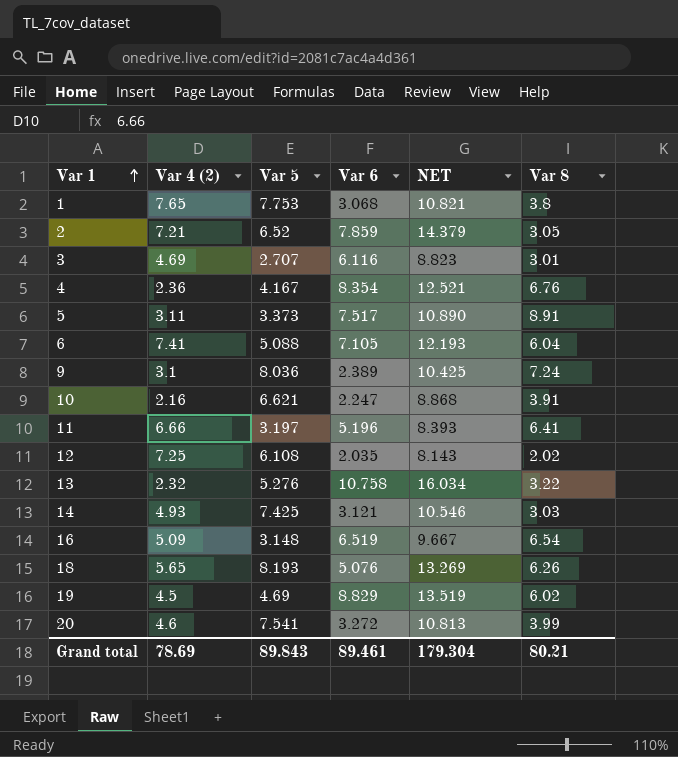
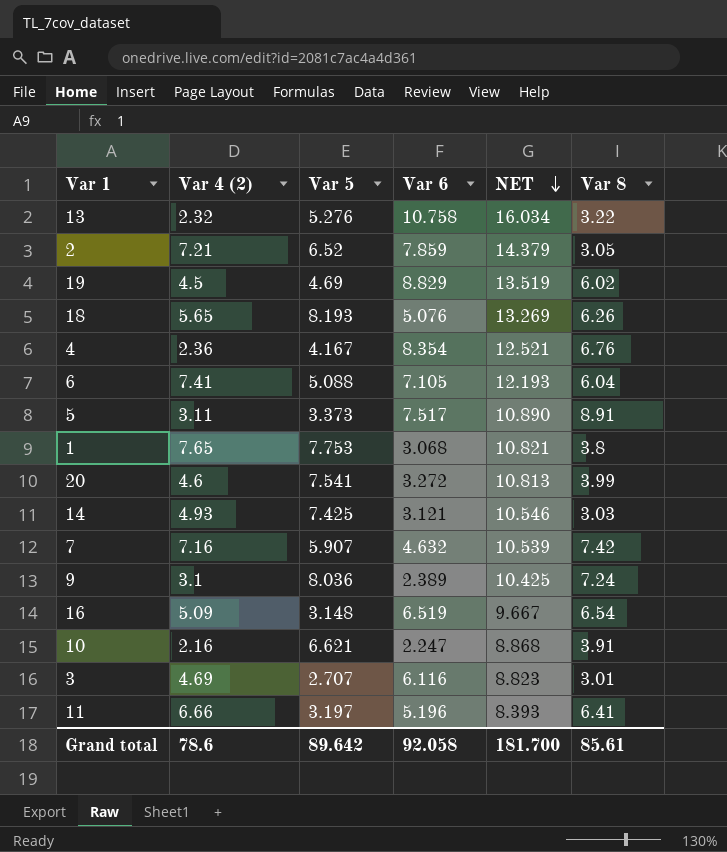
row order: Var 1 ascending -> NET descending
row 12: 7.25 | 6.108 | 2.035 | 8.143 | 2.02 -> none
row 7: none -> 7.16 | 5.907 | 4.632 | 10.539 | 7.42
Grand total | Var 4 (2): 78.69 -> 78.6
Grand total | Var 5: 89.843 -> 89.642
Grand total | Var 6: 89.461 -> 92.058
Grand total | NET: 179.304 -> 181.700
Grand total | Var 8: 80.21 -> 85.61

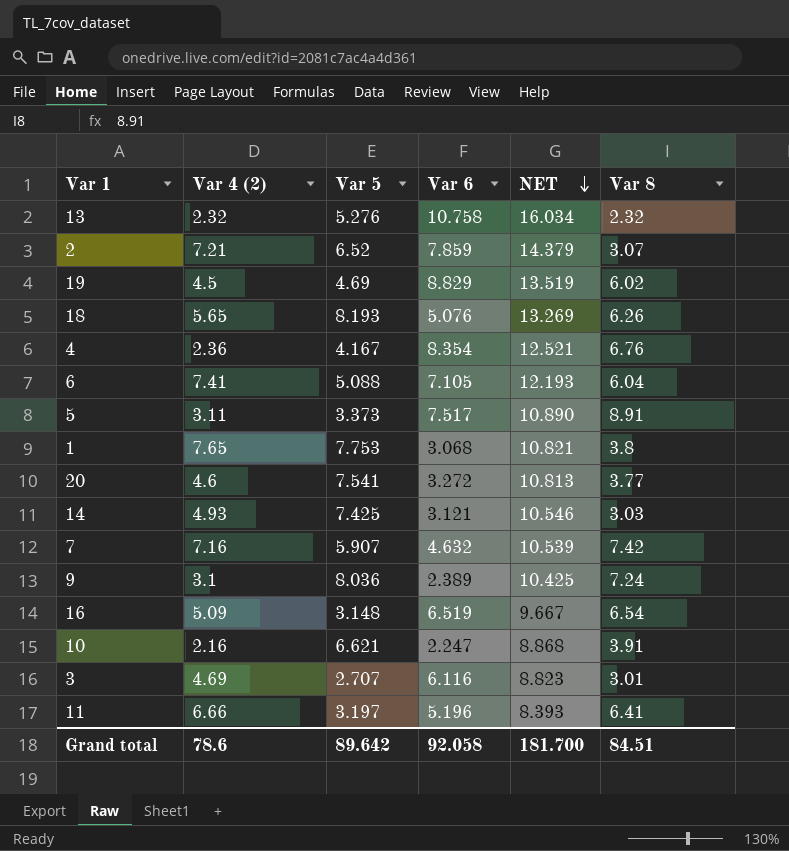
13 | Var 8: 3.22 -> 2.32
2 | Var 8: 3.05 -> 3.07
20 | Var 8: 3.99 -> 3.77
Grand total | Var 8: 85.61 -> 84.51

